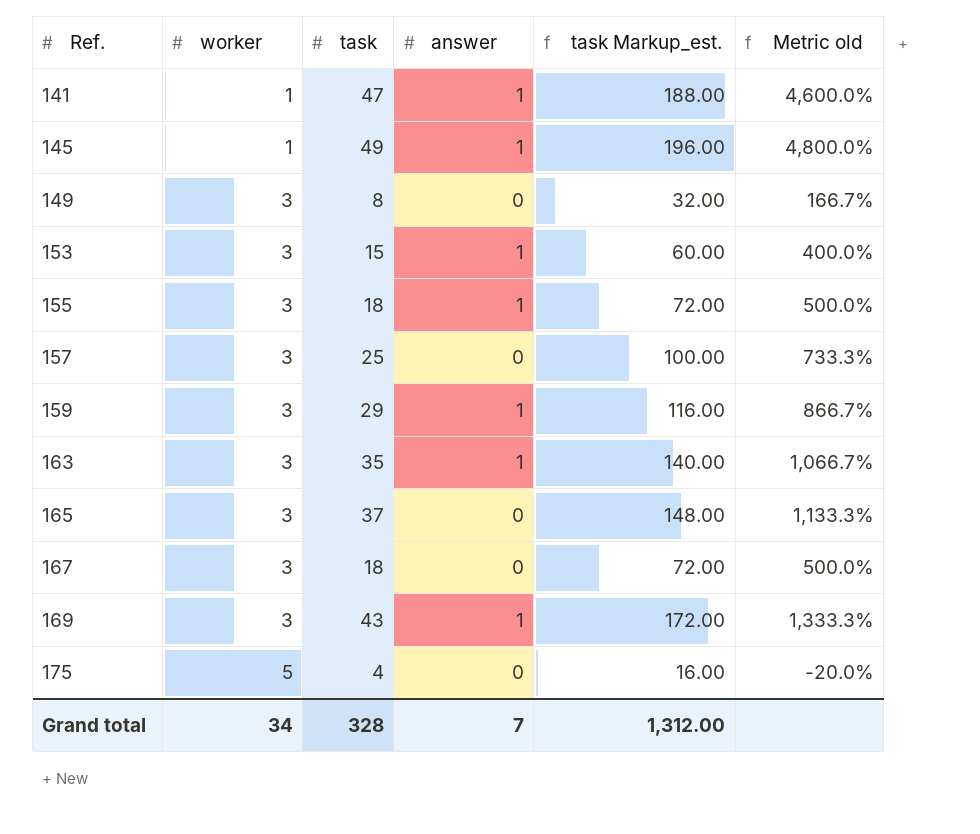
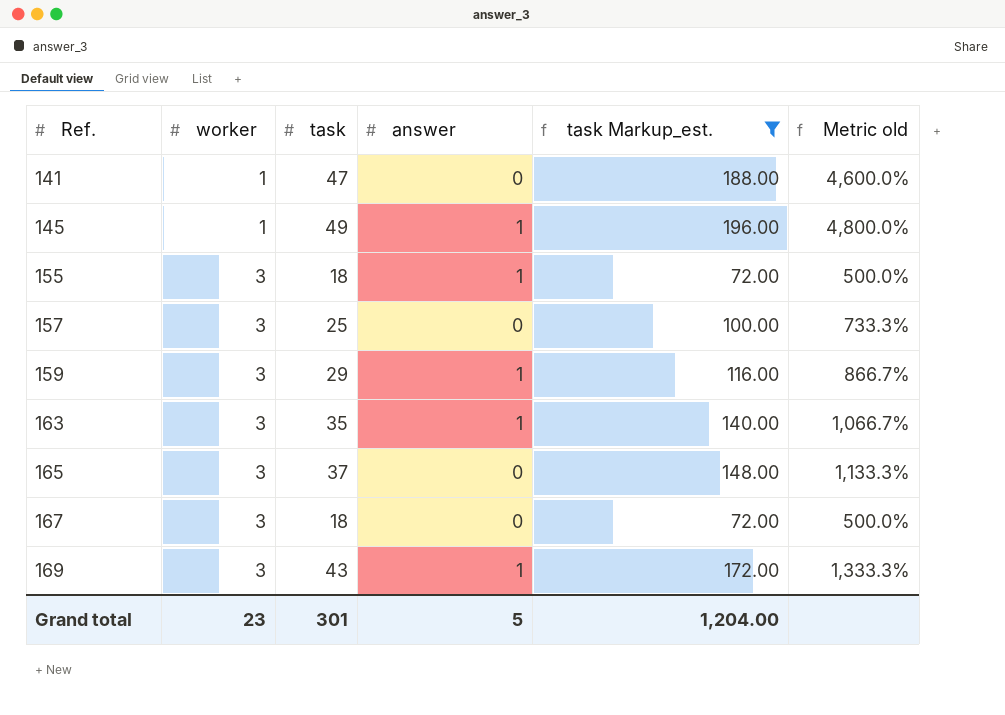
filter: none -> task Markup_est. >= 72.00
141 | answer: 1 -> 0
Grand total | worker: 34 -> 23
Grand total | task: 328 -> 301
Grand total | answer: 7 -> 5
Grand total | task Markup_est.: 1,312.00 -> 1,204.00

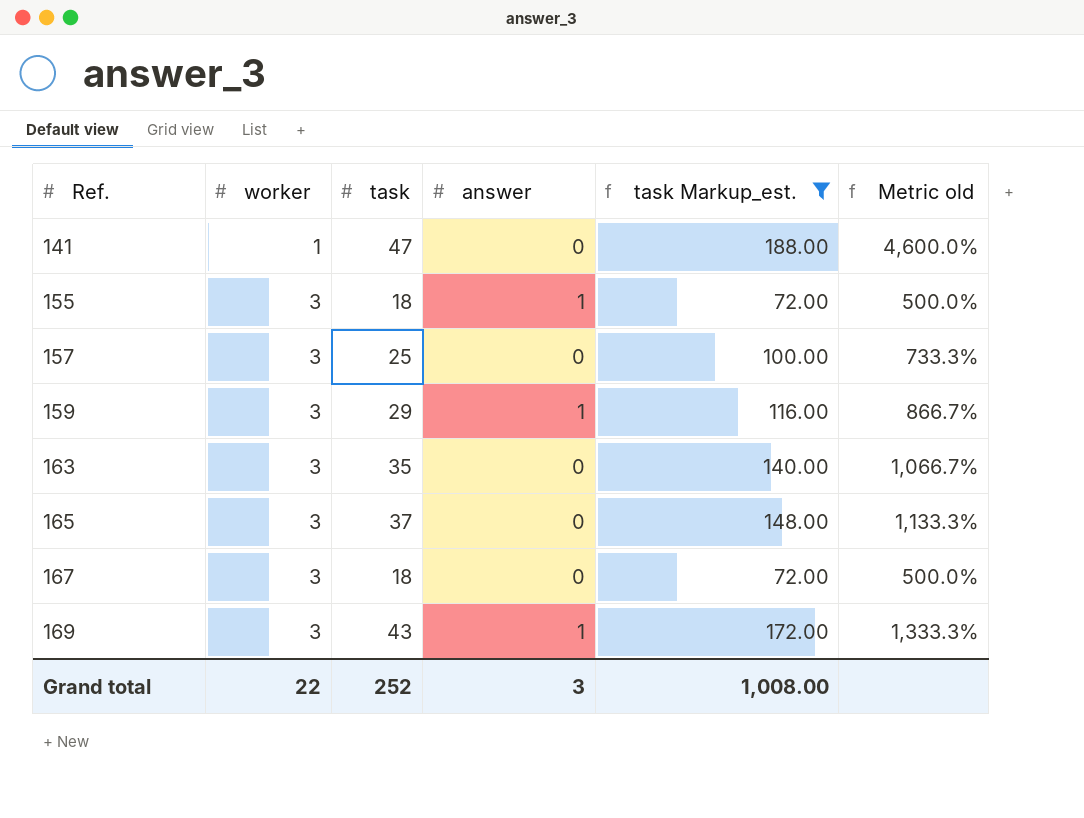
row 145: 1 | 49 | 1 | 196.00 | 4,800.0% -> none
163 | answer: 1 -> 0
Grand total | worker: 23 -> 22
Grand total | task: 301 -> 252
Grand total | answer: 5 -> 3
Grand total | task Markup_est.: 1,204.00 -> 1,008.00

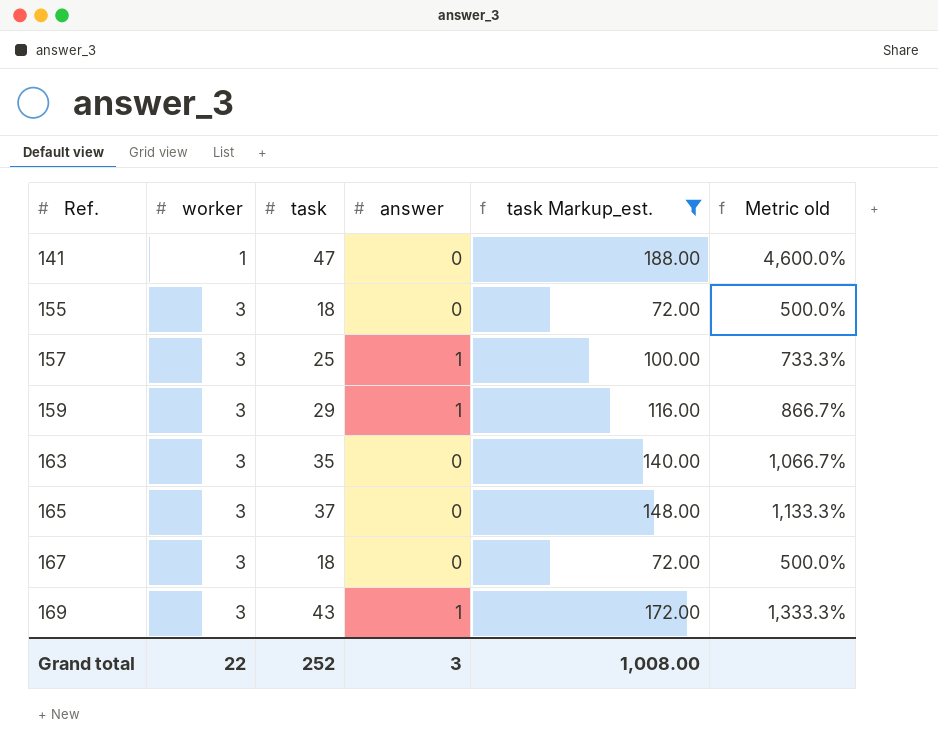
155 | answer: 1 -> 0
157 | answer: 0 -> 1

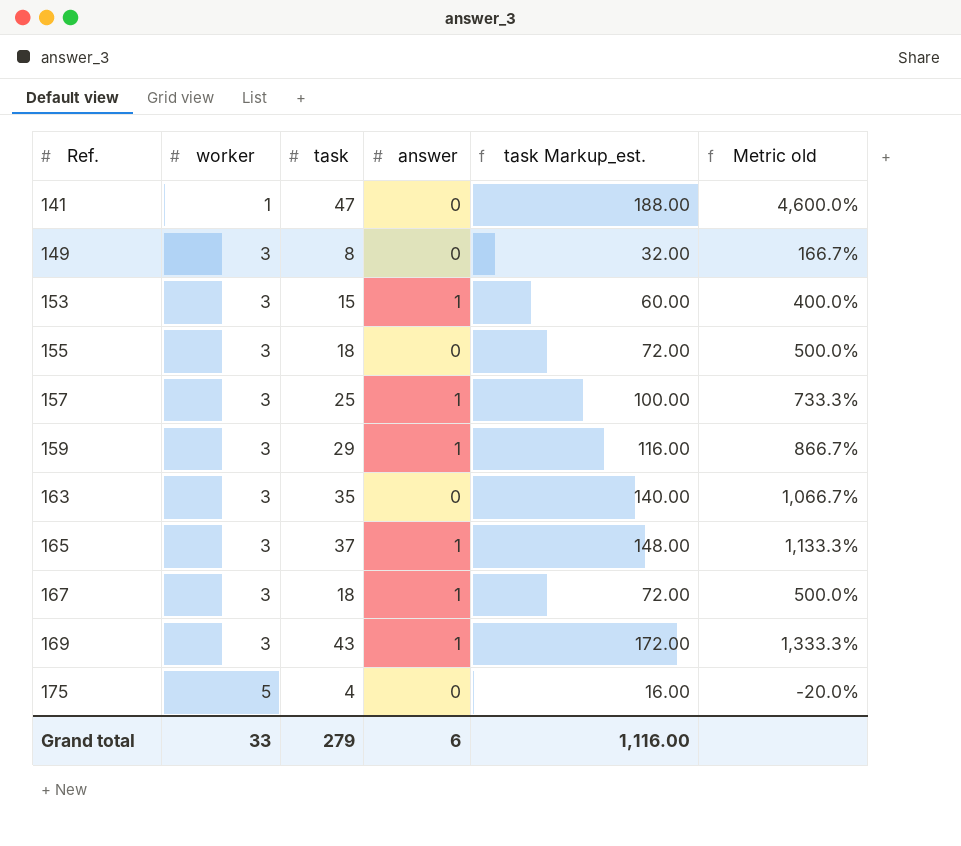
filter: task Markup_est. >= 72.00 -> none
165 | answer: 0 -> 1
167 | answer: 0 -> 1
Grand total | worker: 22 -> 33
Grand total | task: 252 -> 279
Grand total | answer: 3 -> 6
Grand total | task Markup_est.: 1,008.00 -> 1,116.00

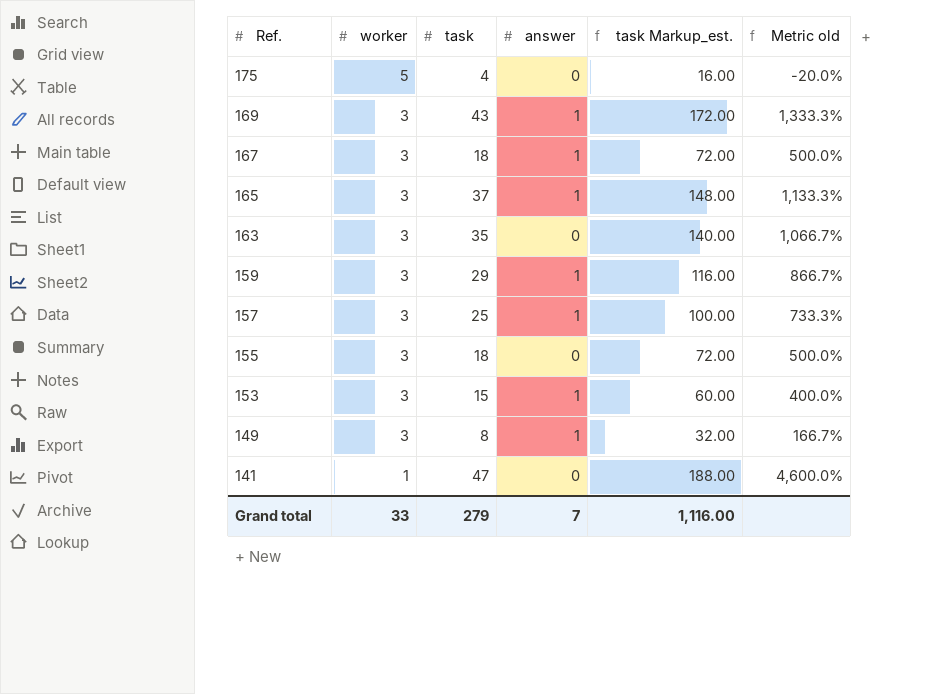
row order: Ref. ascending -> Ref. descending
149 | answer: 0 -> 1
Grand total | answer: 6 -> 7

